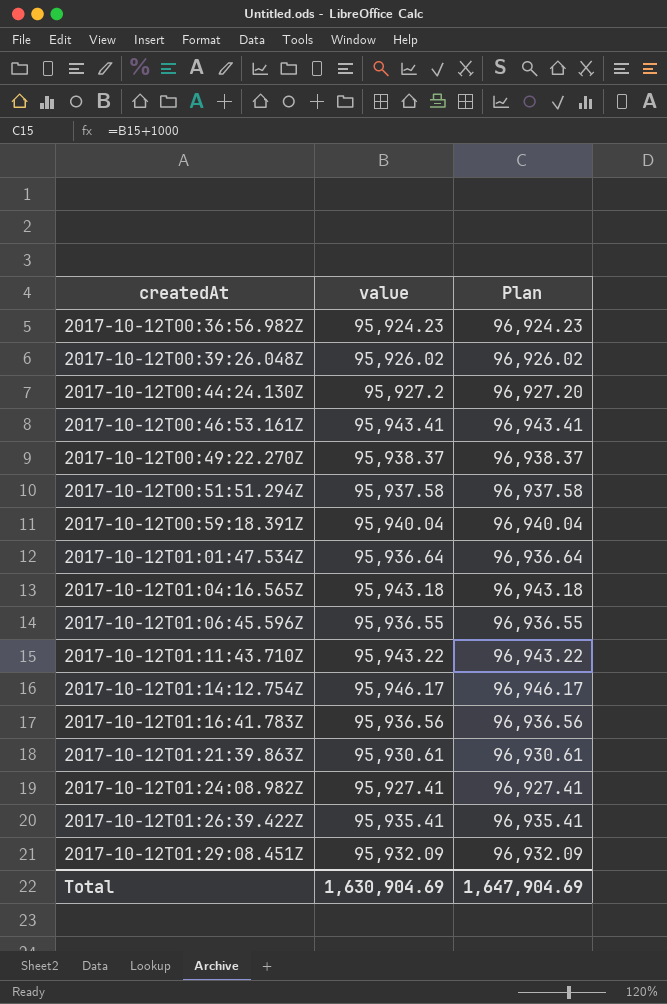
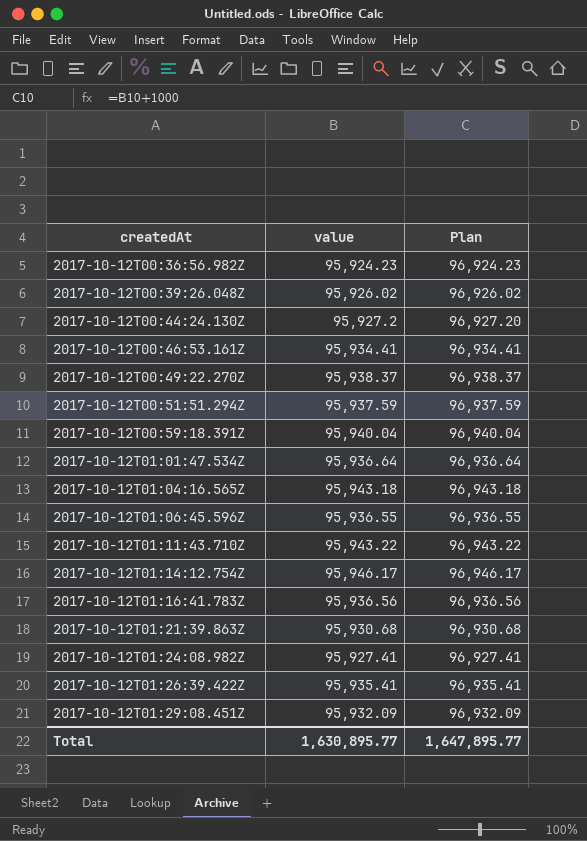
2017-10-12T00:46:53.161Z | value: 95,943.41 -> 95,934.41
2017-10-12T00:46:53.161Z | Plan: 96,943.41 -> 96,934.41
2017-10-12T00:51:51.294Z | value: 95,937.58 -> 95,937.59
2017-10-12T00:51:51.294Z | Plan: 96,937.58 -> 96,937.59
2017-10-12T01:21:39.863Z | value: 95,930.61 -> 95,930.68
2017-10-12T01:21:39.863Z | Plan: 96,930.61 -> 96,930.68
Total | value: 1,630,904.69 -> 1,630,895.77
Total | Plan: 1,647,904.69 -> 1,647,895.77

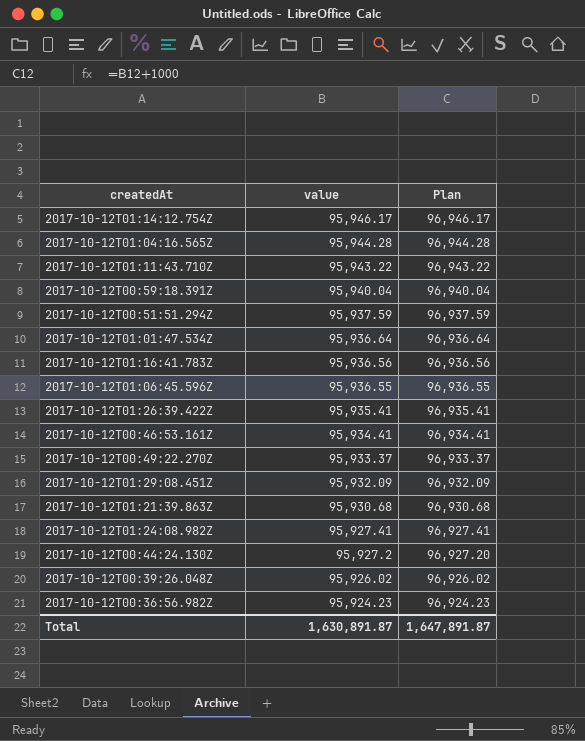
row order: createdAt ascending -> value descending
2017-10-12T01:04:16.565Z | value: 95,943.18 -> 95,944.28
2017-10-12T01:04:16.565Z | Plan: 96,943.18 -> 96,944.28
2017-10-12T00:49:22.270Z | value: 95,938.37 -> 95,933.37
2017-10-12T00:49:22.270Z | Plan: 96,938.37 -> 96,933.37
Total | value: 1,630,895.77 -> 1,630,891.87
Total | Plan: 1,647,895.77 -> 1,647,891.87

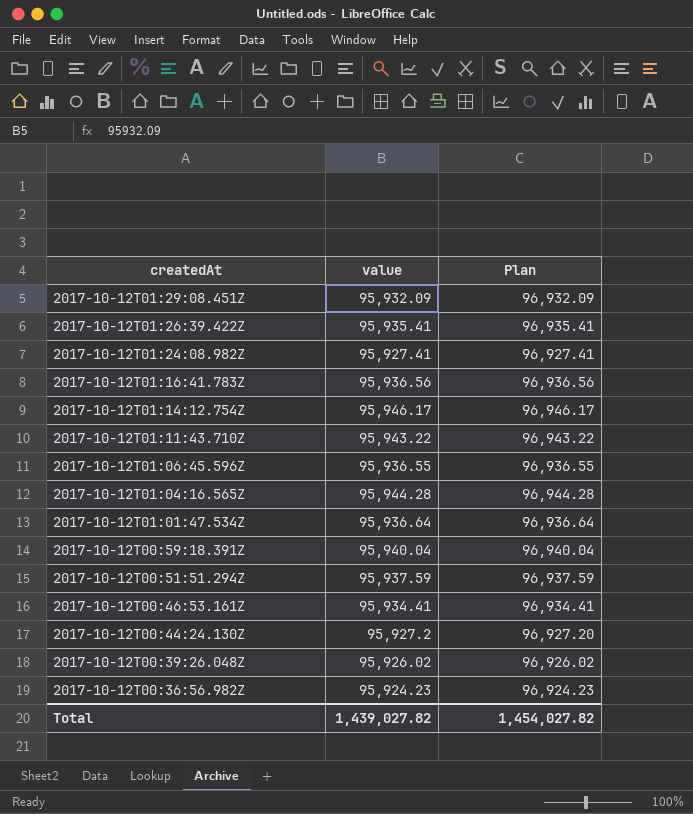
row order: value descending -> createdAt descending
row 2017-10-12T00:49:22.270Z: 95,933.37 | 96,933.37 -> none
row 2017-10-12T01:21:39.863Z: 95,930.68 | 96,930.68 -> none
Total | value: 1,630,891.87 -> 1,439,027.82
Total | Plan: 1,647,891.87 -> 1,454,027.82

